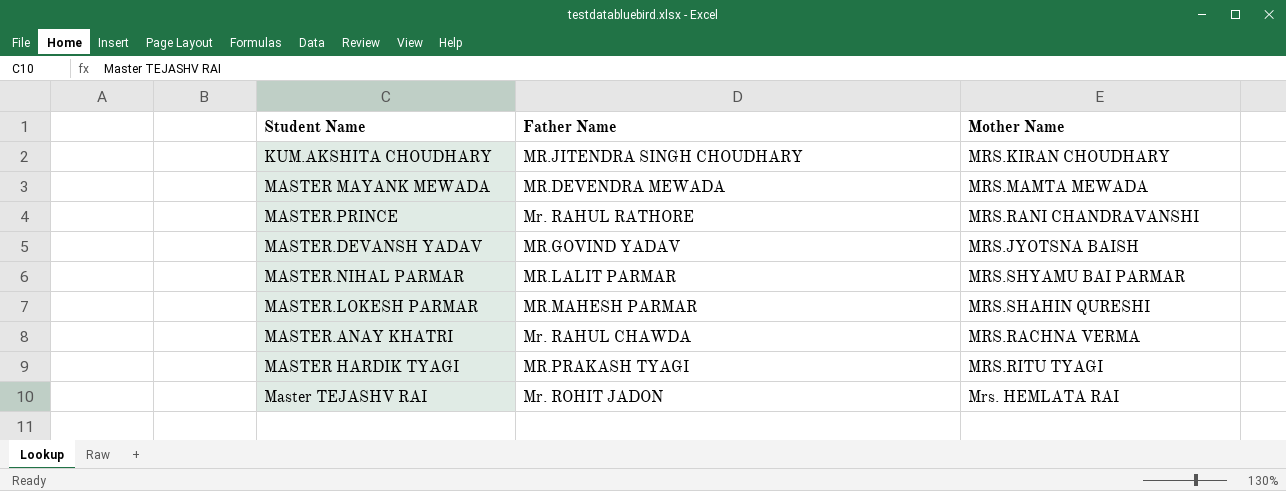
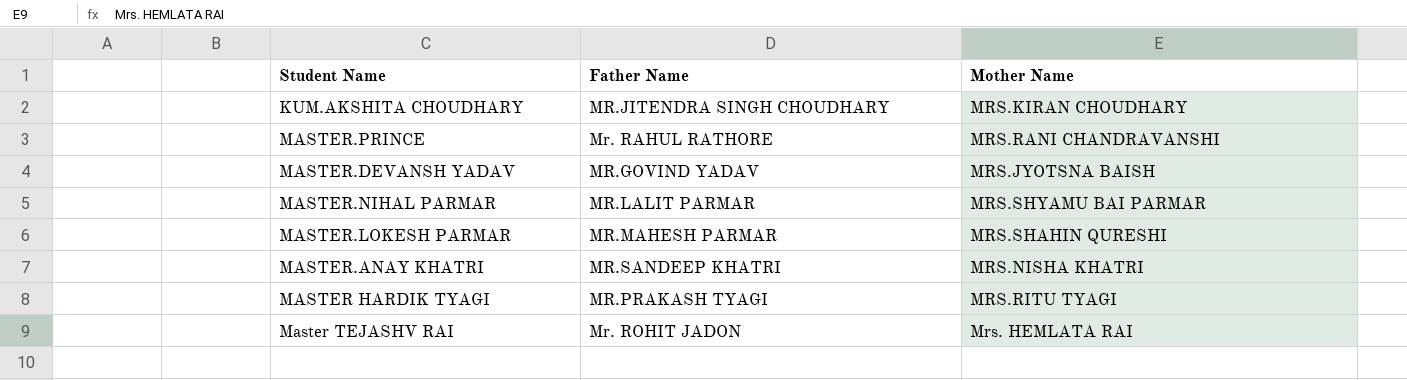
row MASTER MAYANK MEWADA: MR.DEVENDRA MEWADA | MRS.MAMTA MEWADA -> none
MASTER.ANAY KHATRI | Father Name: Mr. RAHUL CHAWDA -> MR.SANDEEP KHATRI
MASTER.ANAY KHATRI | Mother Name: MRS.RACHNA VERMA -> MRS.NISHA KHATRI

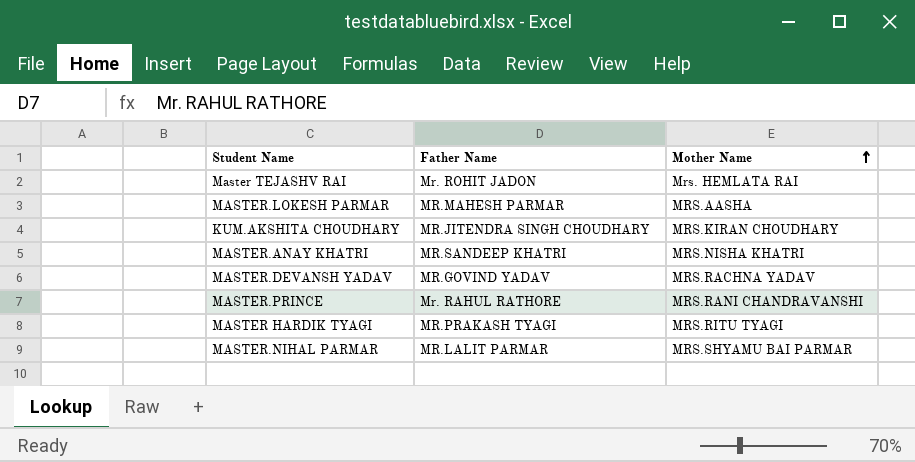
row order: none -> Mother Name ascending
MASTER.LOKESH PARMAR | Mother Name: MRS.SHAHIN QURESHI -> MRS.AASHA
MASTER.DEVANSH YADAV | Mother Name: MRS.JYOTSNA BAISH -> MRS.RACHNA YADAV

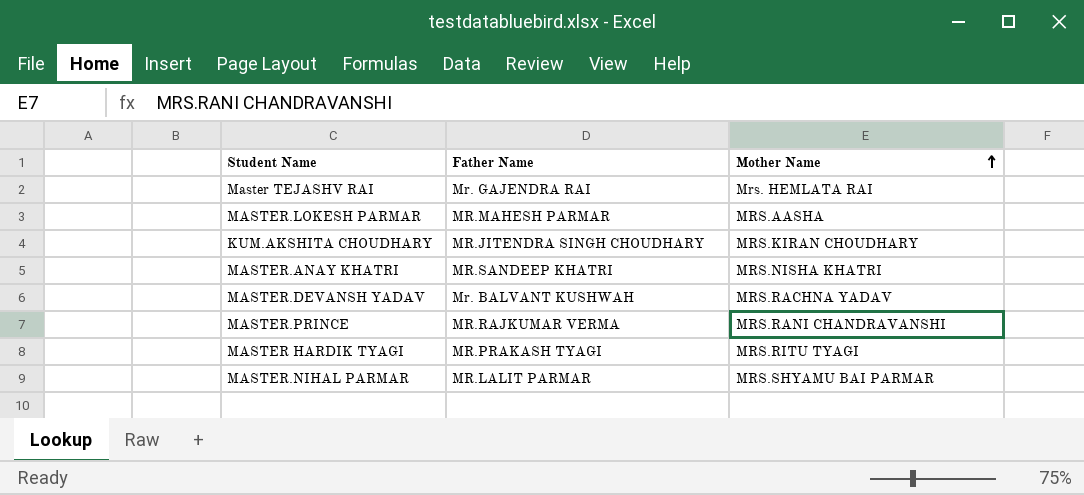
Master TEJASHV RAI | Father Name: Mr. ROHIT JADON -> Mr. GAJENDRA RAI
MASTER.DEVANSH YADAV | Father Name: MR.GOVIND YADAV -> Mr. BALVANT KUSHWAH
MASTER.PRINCE | Father Name: Mr. RAHUL RATHORE -> MR.RAJKUMAR VERMA

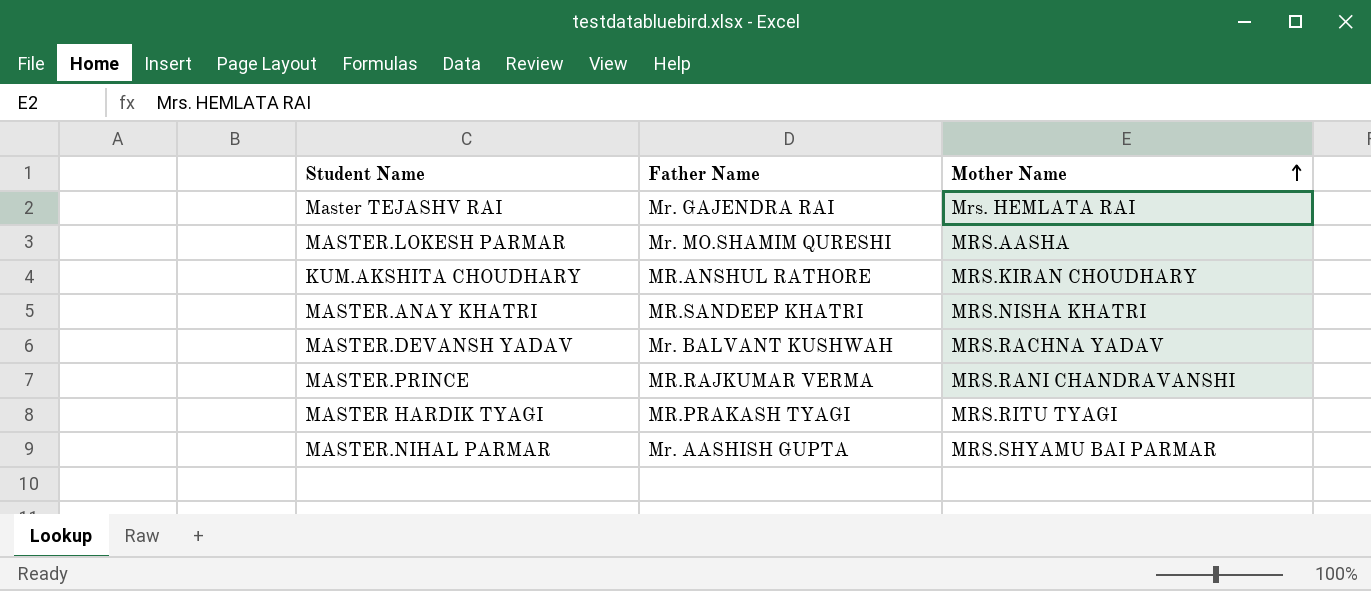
MASTER.LOKESH PARMAR | Father Name: MR.MAHESH PARMAR -> Mr. MO.SHAMIM QURESHI
KUM.AKSHITA CHOUDHARY | Father Name: MR.JITENDRA SINGH CHOUDHARY -> MR.ANSHUL RATHORE
MASTER.NIHAL PARMAR | Father Name: MR.LALIT PARMAR -> Mr. AASHISH GUPTA

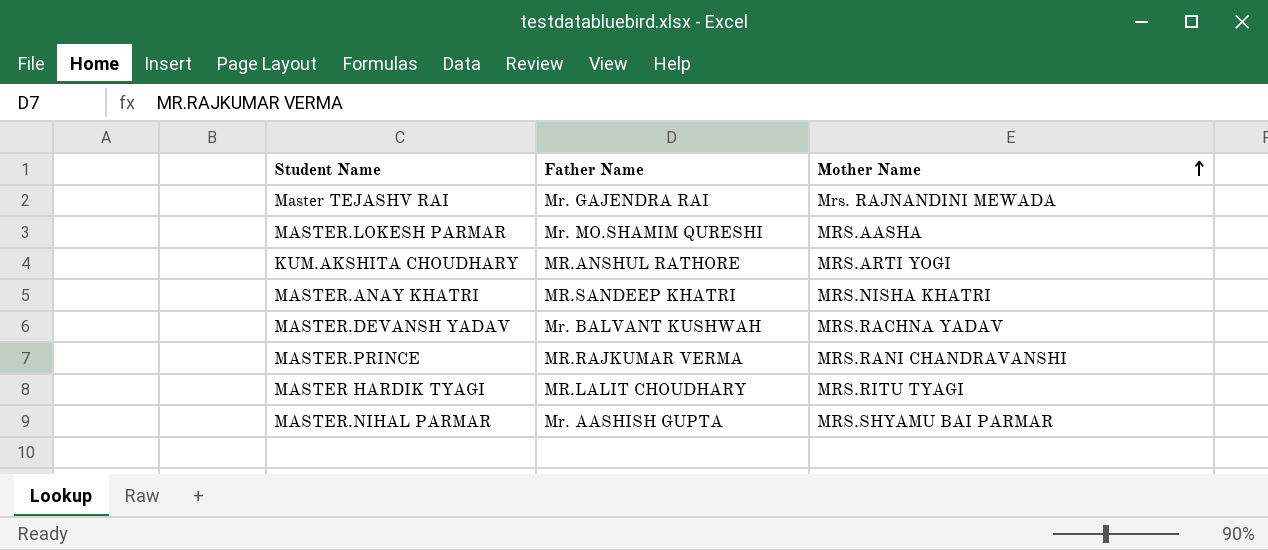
Master TEJASHV RAI | Mother Name: Mrs. HEMLATA RAI -> Mrs. RAJNANDINI MEWADA
KUM.AKSHITA CHOUDHARY | Mother Name: MRS.KIRAN CHOUDHARY -> MRS.ARTI YOGI
MASTER HARDIK TYAGI | Father Name: MR.PRAKASH TYAGI -> MR.LALIT CHOUDHARY

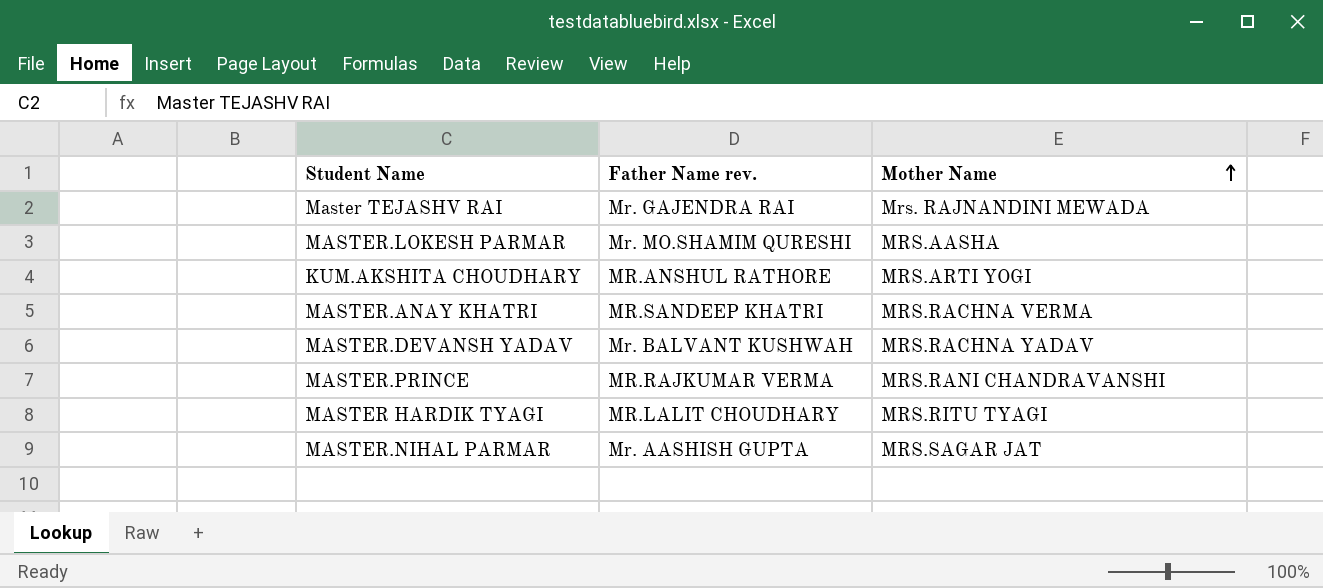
column name: Father Name -> Father Name rev.
MASTER.ANAY KHATRI | Mother Name: MRS.NISHA KHATRI -> MRS.RACHNA VERMA
MASTER.NIHAL PARMAR | Mother Name: MRS.SHYAMU BAI PARMAR -> MRS.SAGAR JAT

